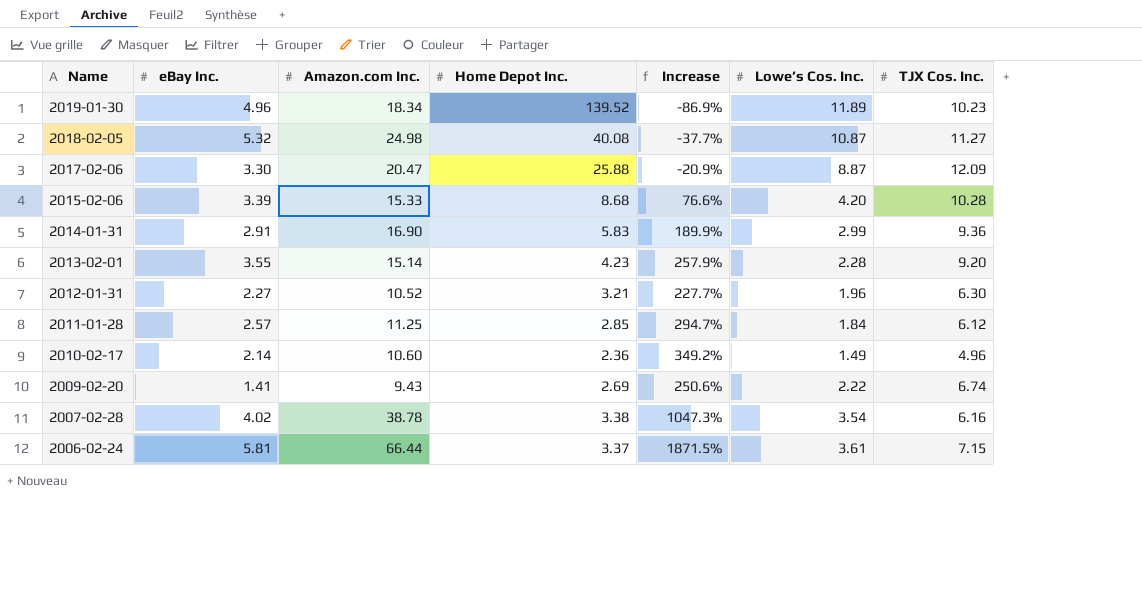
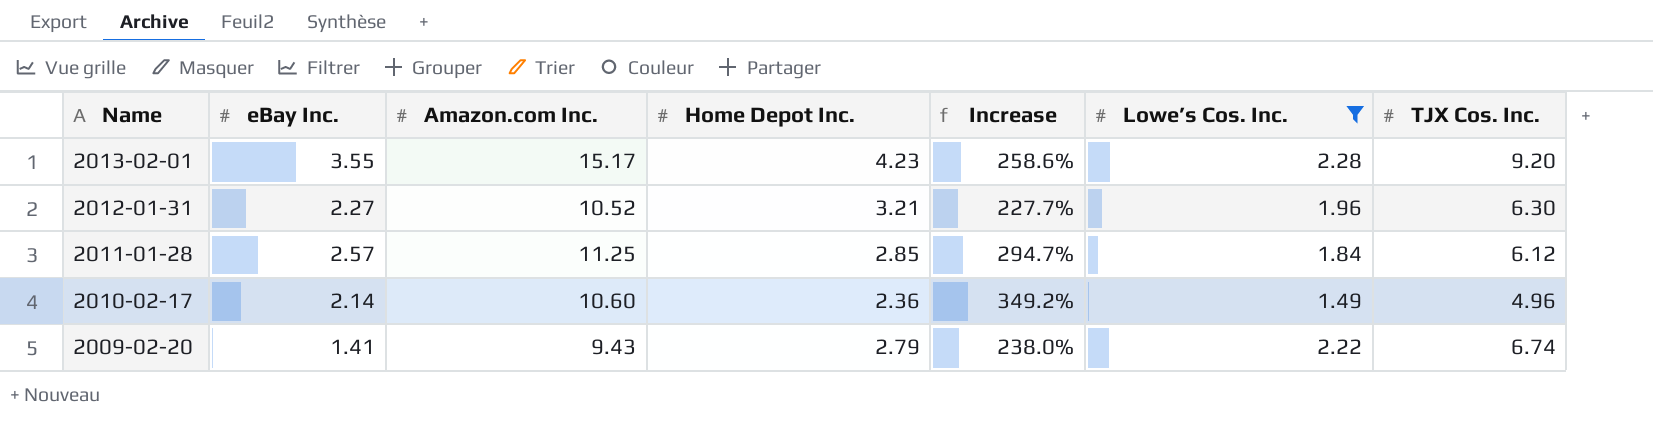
filter: none -> Lowe’s Cos. Inc. <= 2.28
2013-02-01 | Amazon.com Inc.: 15.14 -> 15.17
2013-02-01 | Increase: 257.9% -> 258.6%
2009-02-20 | Home Depot Inc.: 2.69 -> 2.79
2009-02-20 | Increase: 250.6% -> 238.0%

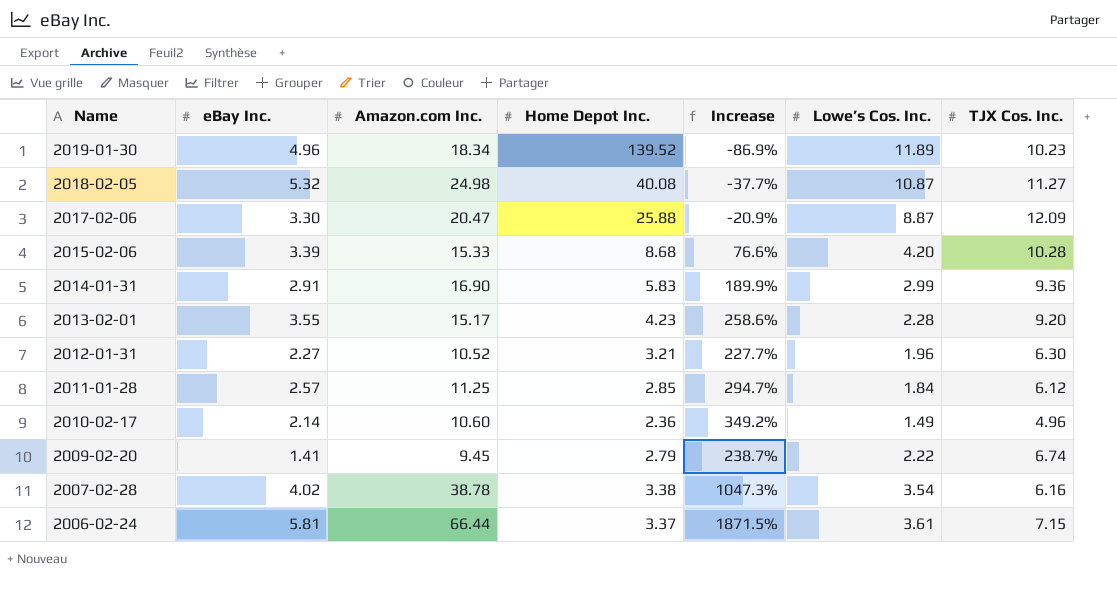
filter: Lowe’s Cos. Inc. <= 2.28 -> none
2009-02-20 | Amazon.com Inc.: 9.43 -> 9.45
2009-02-20 | Increase: 238.0% -> 238.7%

